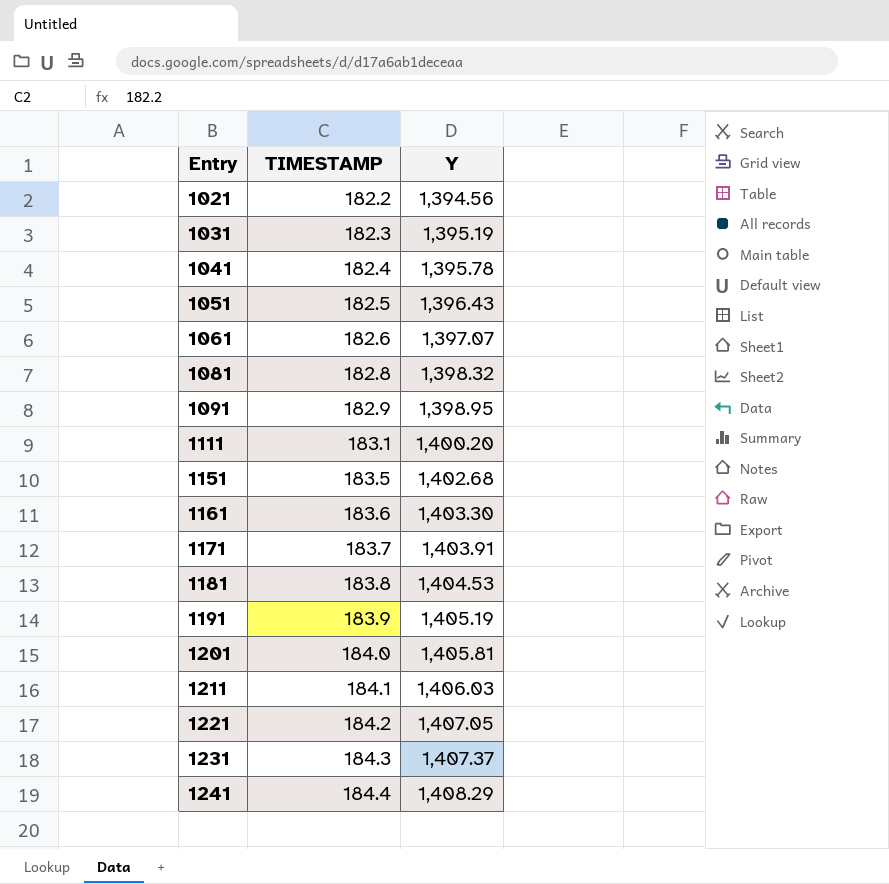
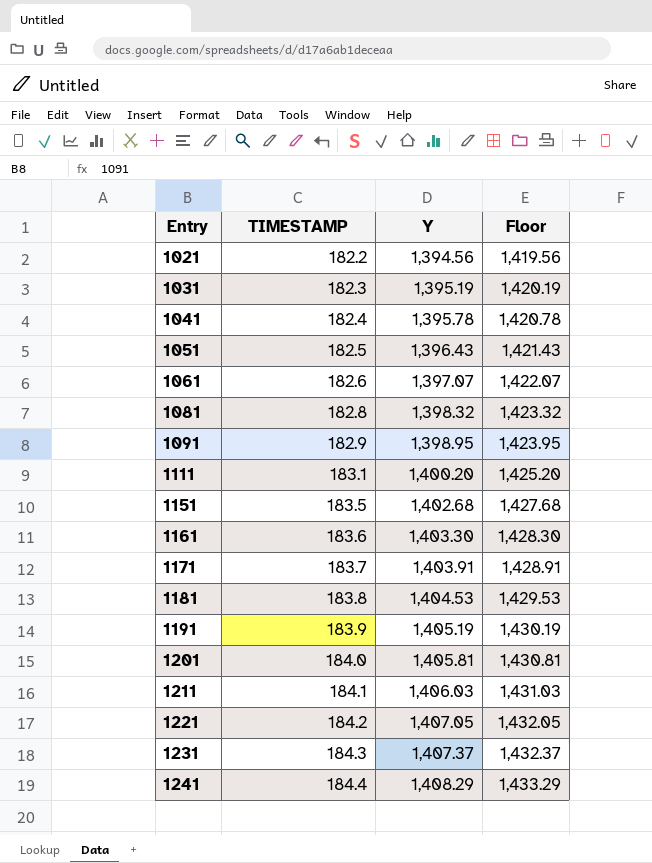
column Floor | formula: none -> [Y] + 25

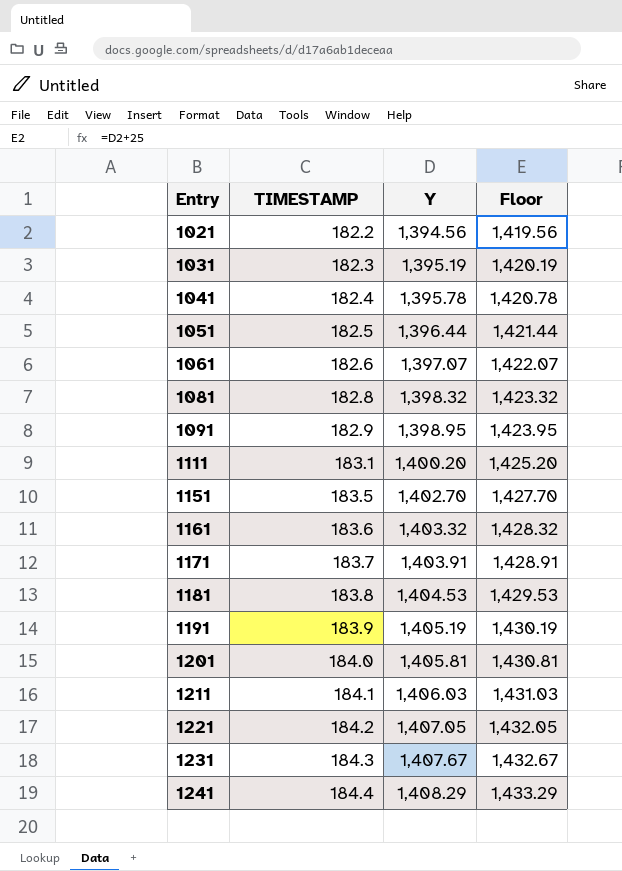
1051 | Y: 1,396.43 -> 1,396.44
1051 | Floor: 1,421.43 -> 1,421.44
1151 | Y: 1,402.68 -> 1,402.70
1151 | Floor: 1,427.68 -> 1,427.70
1161 | Y: 1,403.30 -> 1,403.32
1161 | Floor: 1,428.30 -> 1,428.32
1231 | Y: 1,407.37 -> 1,407.67
1231 | Floor: 1,432.37 -> 1,432.67

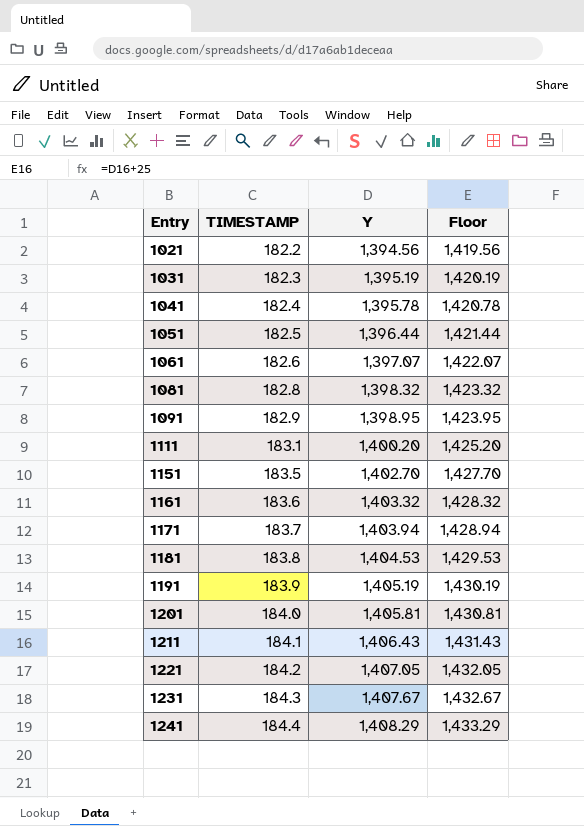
1171 | Y: 1,403.91 -> 1,403.94
1171 | Floor: 1,428.91 -> 1,428.94
1211 | Y: 1,406.03 -> 1,406.43
1211 | Floor: 1,431.03 -> 1,431.43

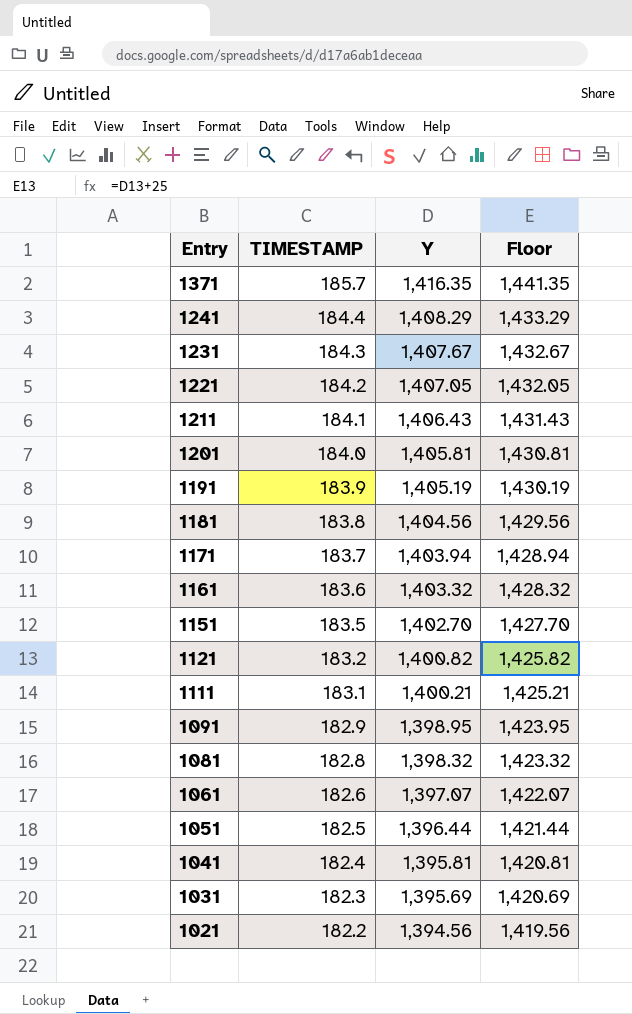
row order: Entry ascending -> Entry descending
row 1371: none -> 185.7 | 1,416.35 | 1,441.35
1181 | Y: 1,404.53 -> 1,404.56
1181 | Floor: 1,429.53 -> 1,429.56
row 1121: none -> 183.2 | 1,400.82 | 1,425.82
1111 | Y: 1,400.20 -> 1,400.21
1111 | Floor: 1,425.20 -> 1,425.21
1041 | Y: 1,395.78 -> 1,395.81
1041 | Floor: 1,420.78 -> 1,420.81
1031 | Y: 1,395.19 -> 1,395.69
1031 | Floor: 1,420.19 -> 1,420.69

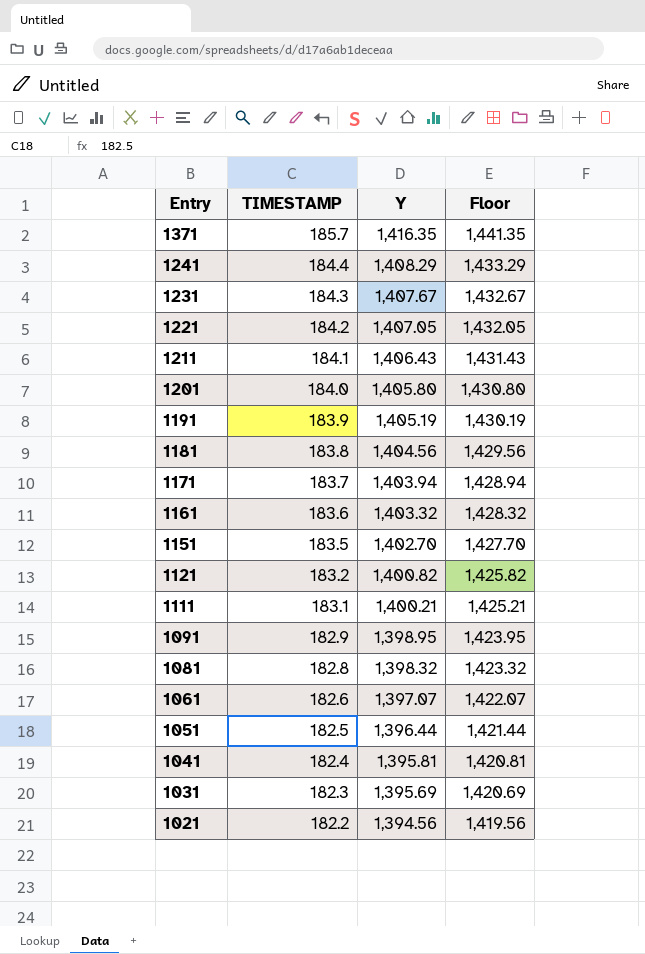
1201 | Y: 1,405.81 -> 1,405.80
1201 | Floor: 1,430.81 -> 1,430.80

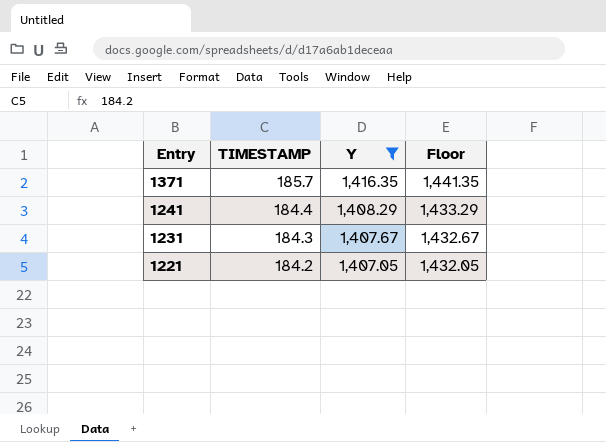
filter: none -> Y >= 1,407.05

